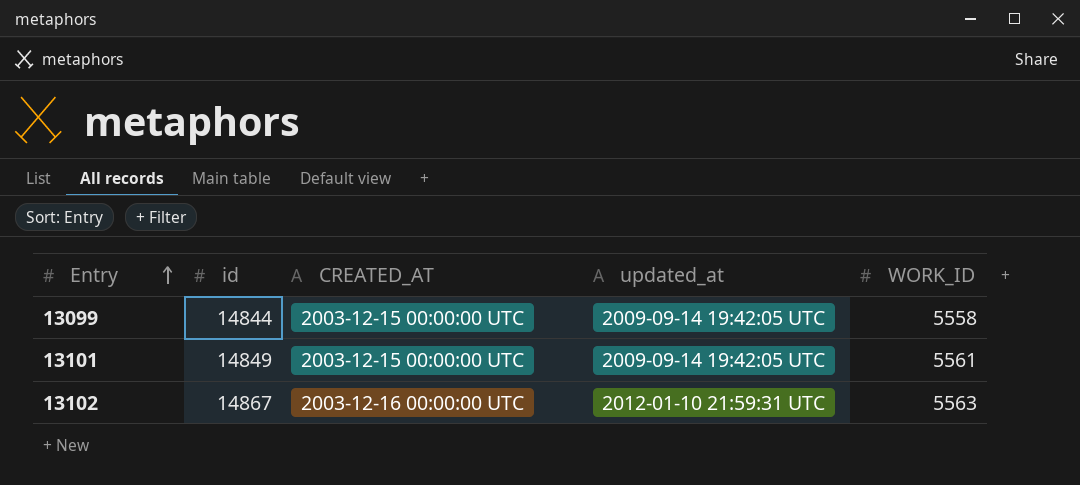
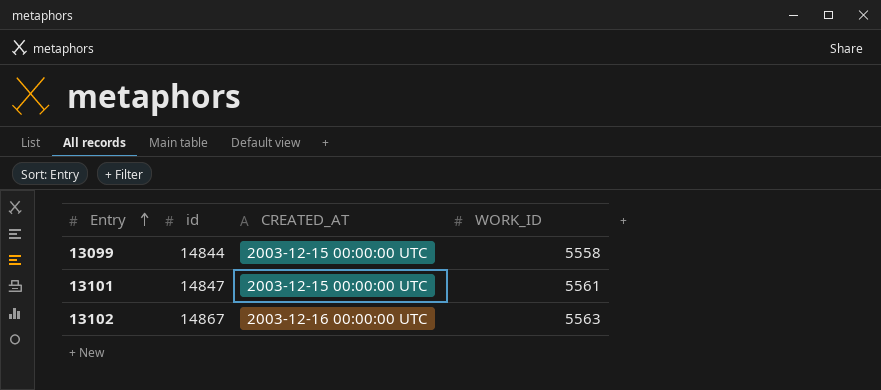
column updated_at | position: 4 -> none
13101 | id: 14849 -> 14847

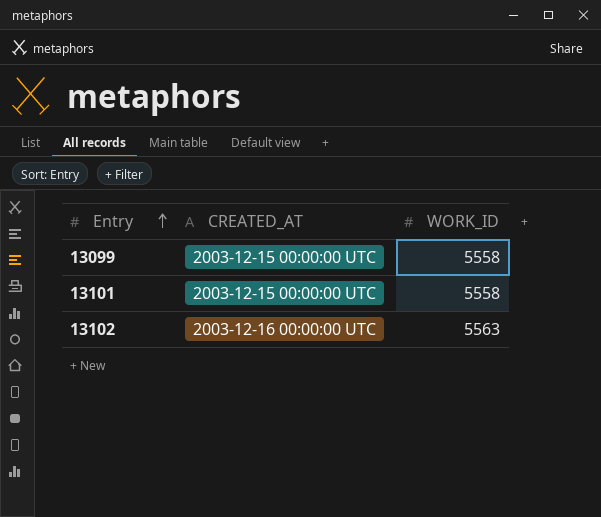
column id | position: 2 -> none
13101 | WORK_ID: 5561 -> 5558

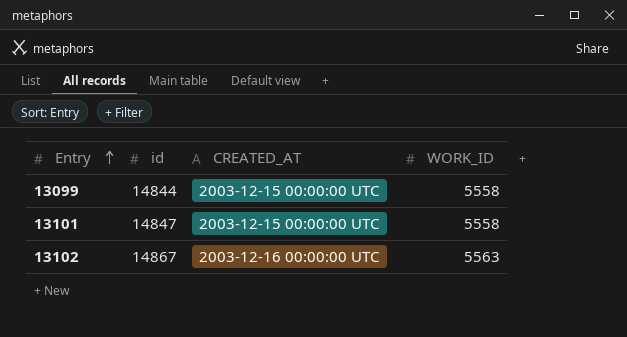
column id | position: none -> 2

